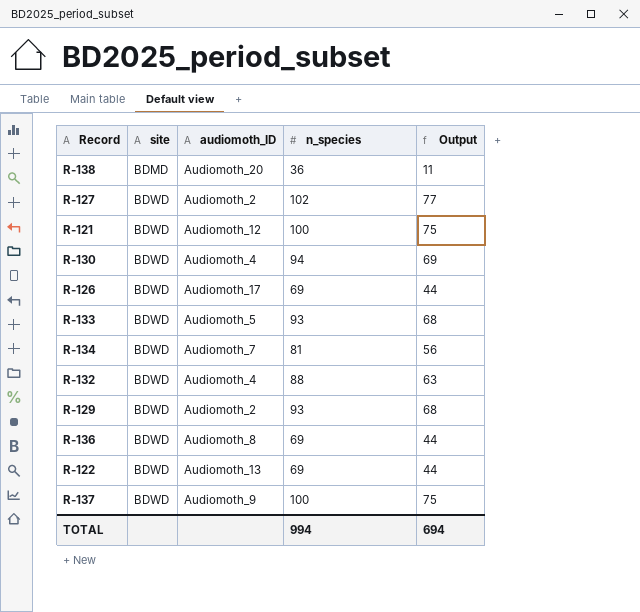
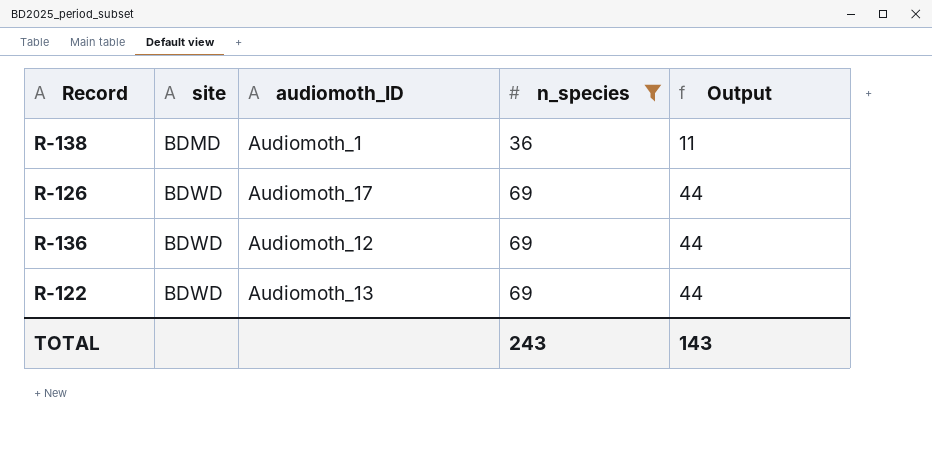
filter: none -> n_species <= 69
R-138 | audiomoth_ID: Audiomoth_20 -> Audiomoth_1
R-136 | audiomoth_ID: Audiomoth_8 -> Audiomoth_12
TOTAL | n_species: 994 -> 243
TOTAL | Output: 694 -> 143

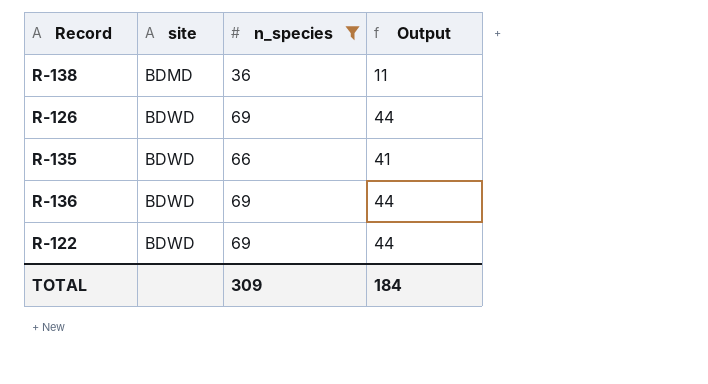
column audiomoth_ID | position: 3 -> none
row R-135: none -> BDWD | 66 | 41
TOTAL | n_species: 243 -> 309
TOTAL | Output: 143 -> 184

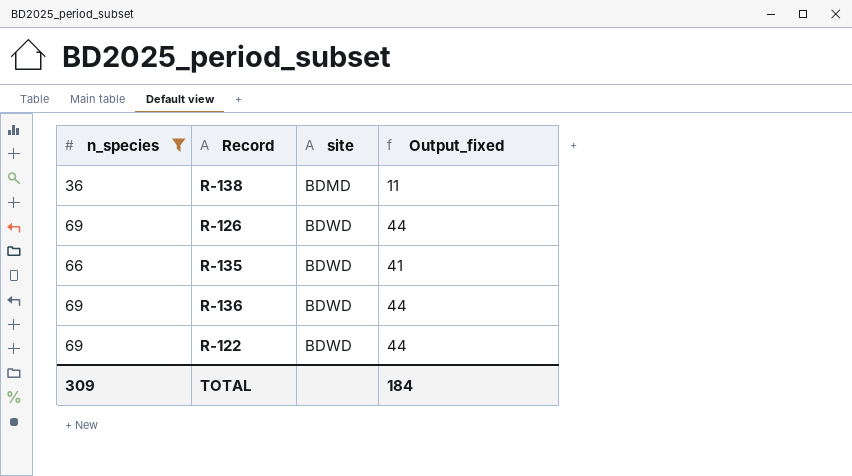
column n_species | position: 3 -> 1
column name: Output -> Output_fixed

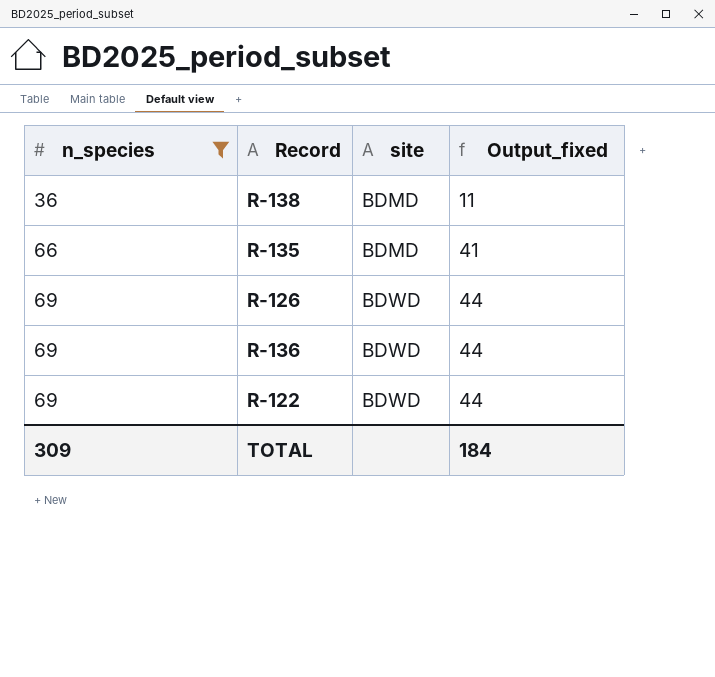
row order: site ascending -> n_species ascending
R-135 | site: BDWD -> BDMD

